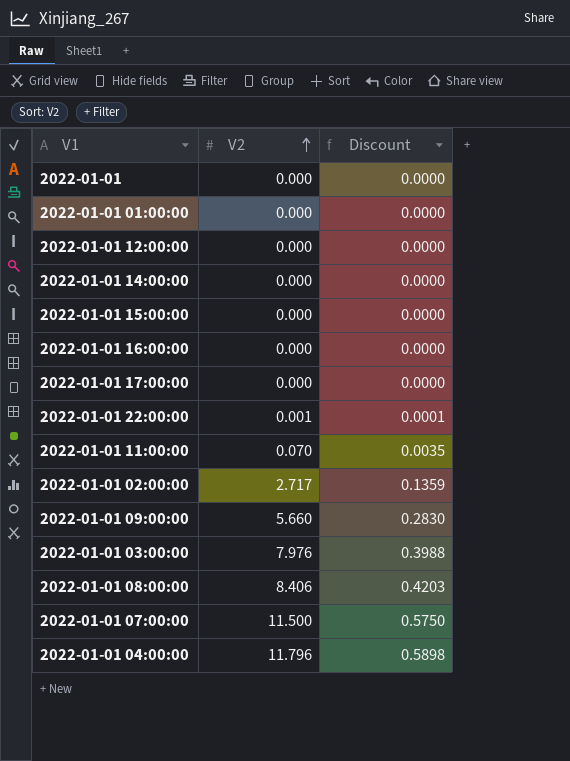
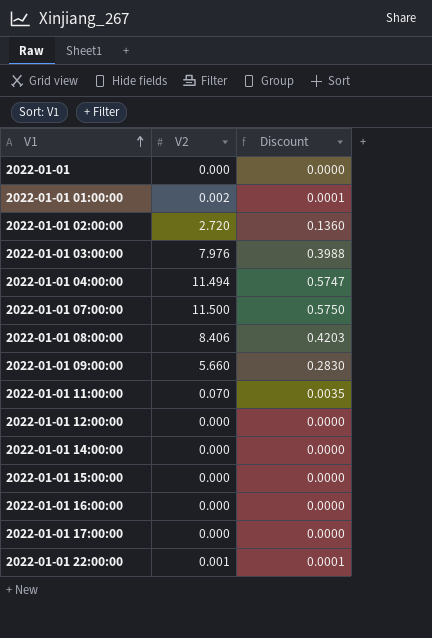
row order: V2 ascending -> V1 ascending
2022-01-01 01:00:00 | V2: 0.000 -> 0.002
2022-01-01 01:00:00 | Discount: 0.0000 -> 0.0001
2022-01-01 02:00:00 | V2: 2.717 -> 2.720
2022-01-01 02:00:00 | Discount: 0.1359 -> 0.1360
2022-01-01 04:00:00 | V2: 11.796 -> 11.494
2022-01-01 04:00:00 | Discount: 0.5898 -> 0.5747

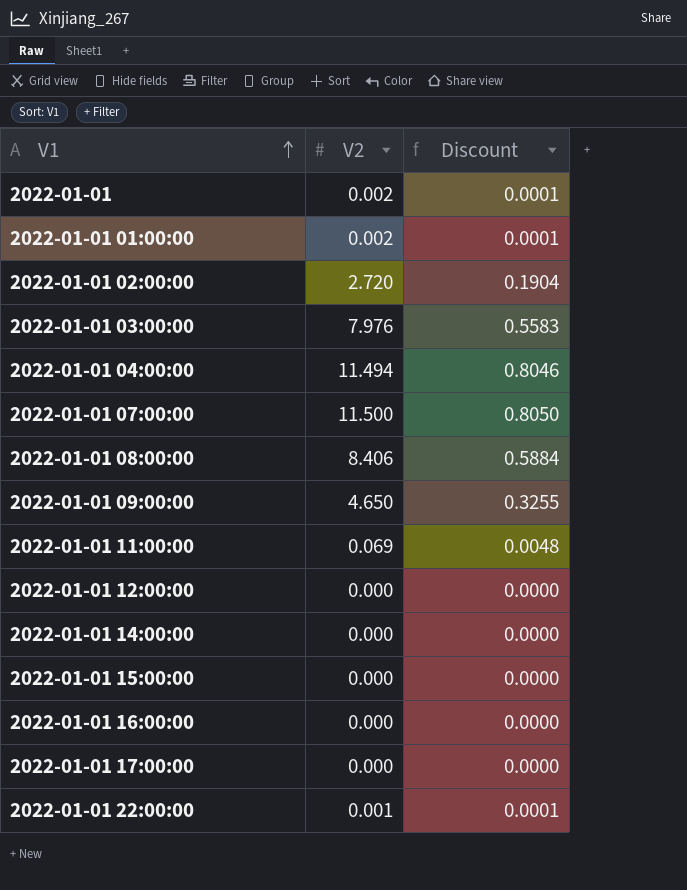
column Discount | formula: [V2] * 0.05 -> [V2] * 0.07
2022-01-01 | V2: 0.000 -> 0.002
2022-01-01 09:00:00 | V2: 5.660 -> 4.650
2022-01-01 11:00:00 | V2: 0.070 -> 0.069

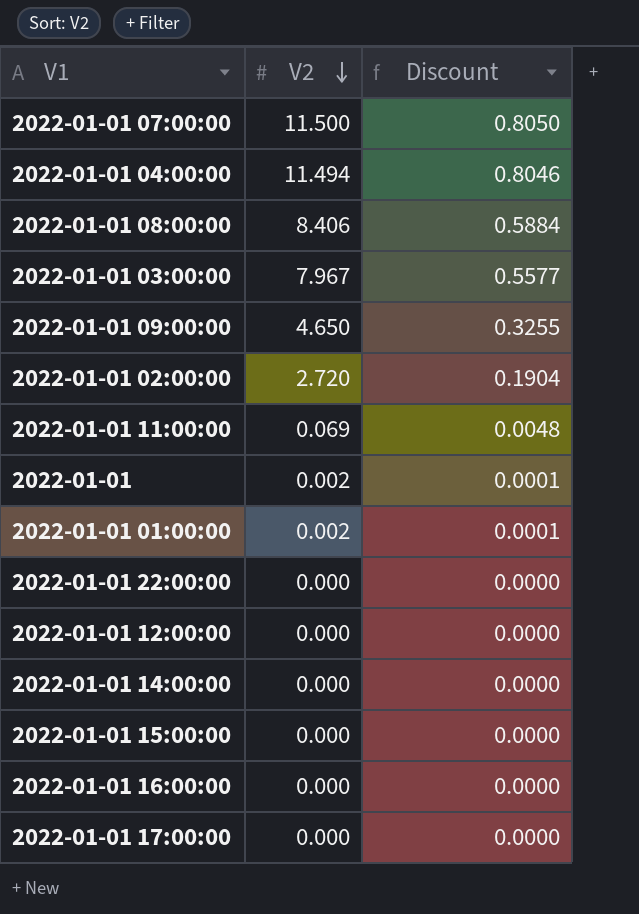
row order: V1 ascending -> V2 descending
2022-01-01 03:00:00 | V2: 7.976 -> 7.967
2022-01-01 03:00:00 | Discount: 0.5583 -> 0.5577
2022-01-01 22:00:00 | V2: 0.001 -> 0.000
2022-01-01 22:00:00 | Discount: 0.0001 -> 0.0000

